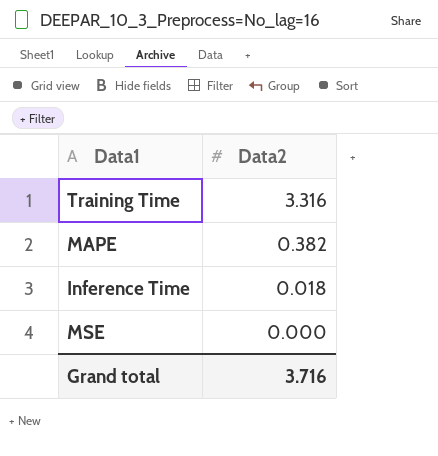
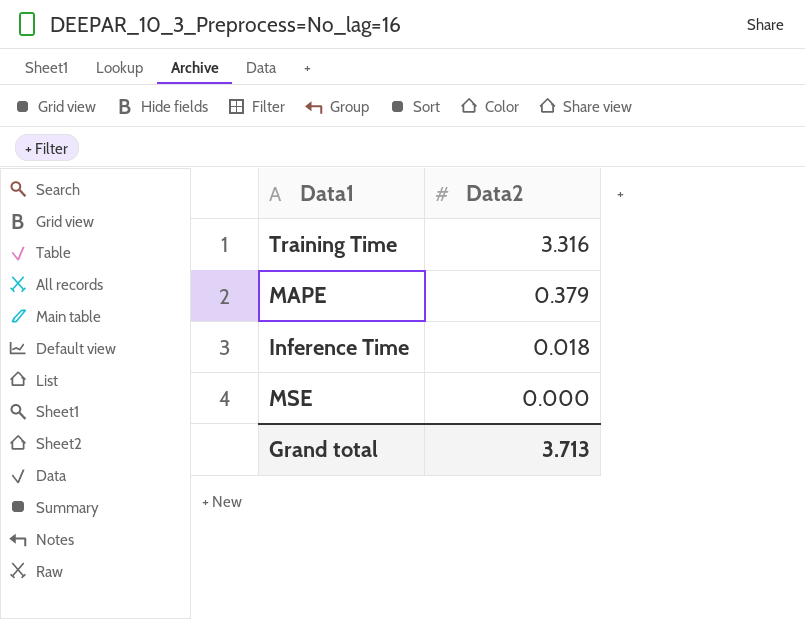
MAPE | Data2: 0.382 -> 0.379
Grand total | Data2: 3.716 -> 3.713

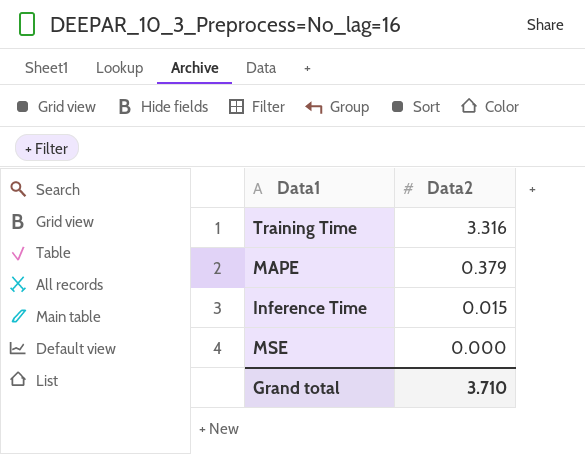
Inference Time | Data2: 0.018 -> 0.015
Grand total | Data2: 3.713 -> 3.710

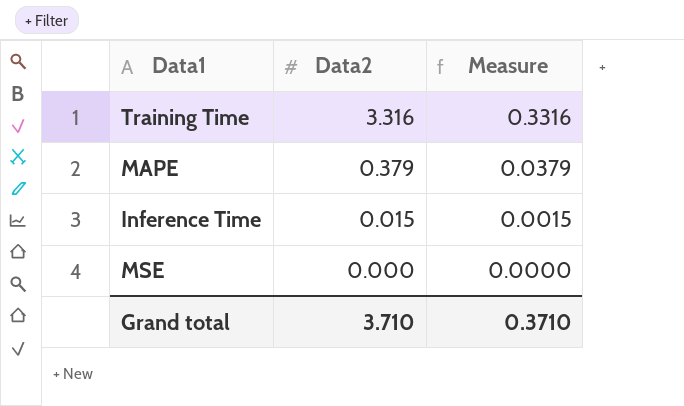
column Measure | formula: none -> [Data2] * 0.1

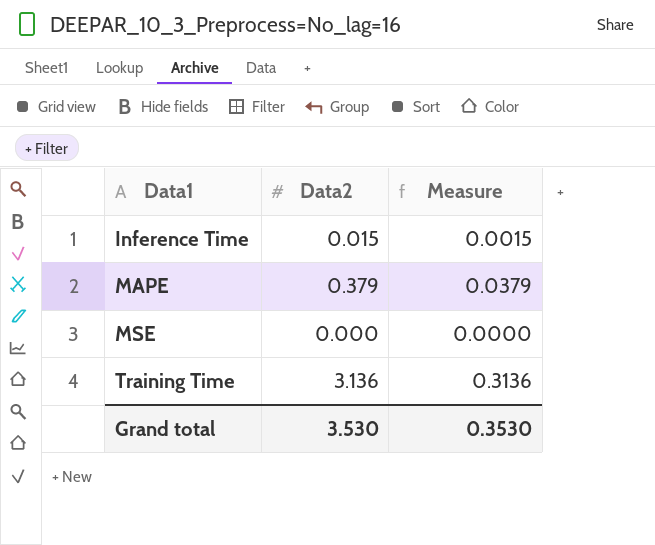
row order: Data2 descending -> Data1 ascending
Training Time | Data2: 3.316 -> 3.136
Training Time | Measure: 0.3316 -> 0.3136
Grand total | Data2: 3.710 -> 3.530
Grand total | Measure: 0.3710 -> 0.3530

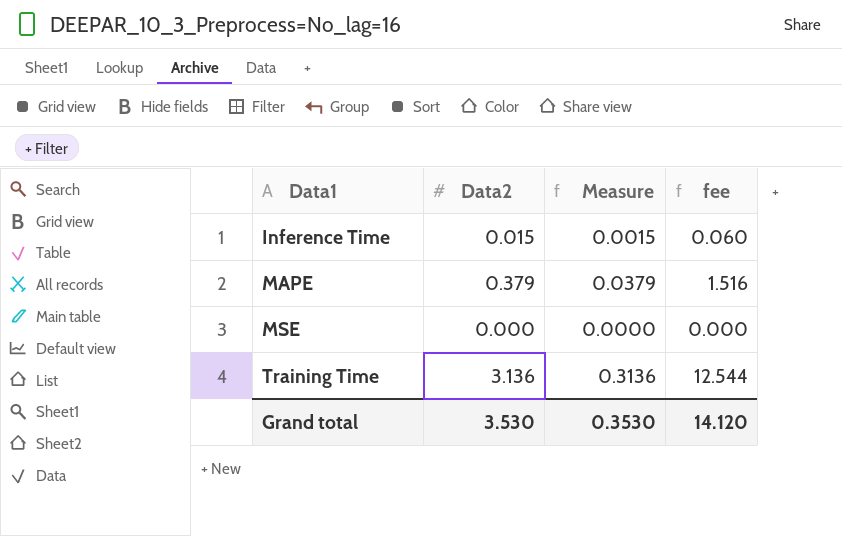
column fee | formula: none -> [Data2] * 4

